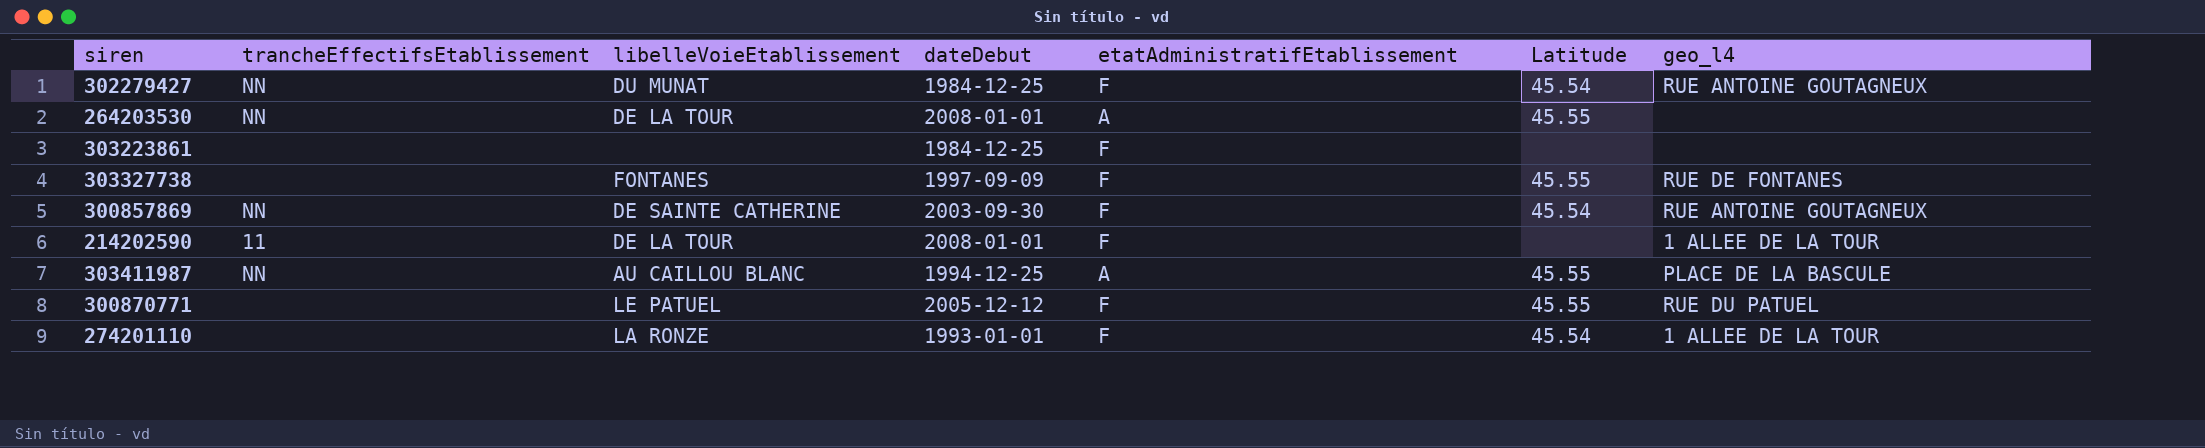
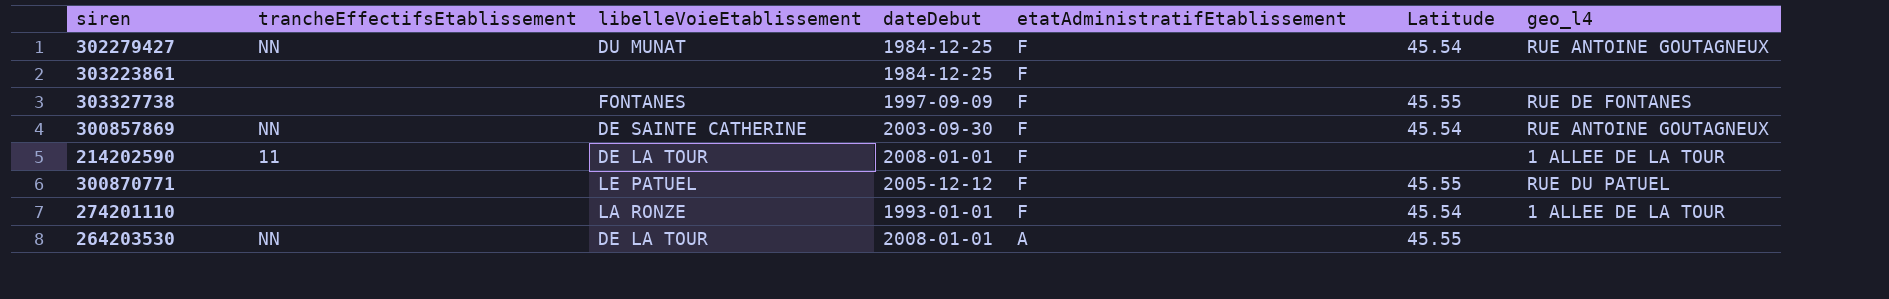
row order: none -> etatAdministratifEtablissement descending
row 303411987: NN | AU CAILLOU BLANC | 1994-12-25 | A | 45.55 | PLACE DE LA BASCULE -> none

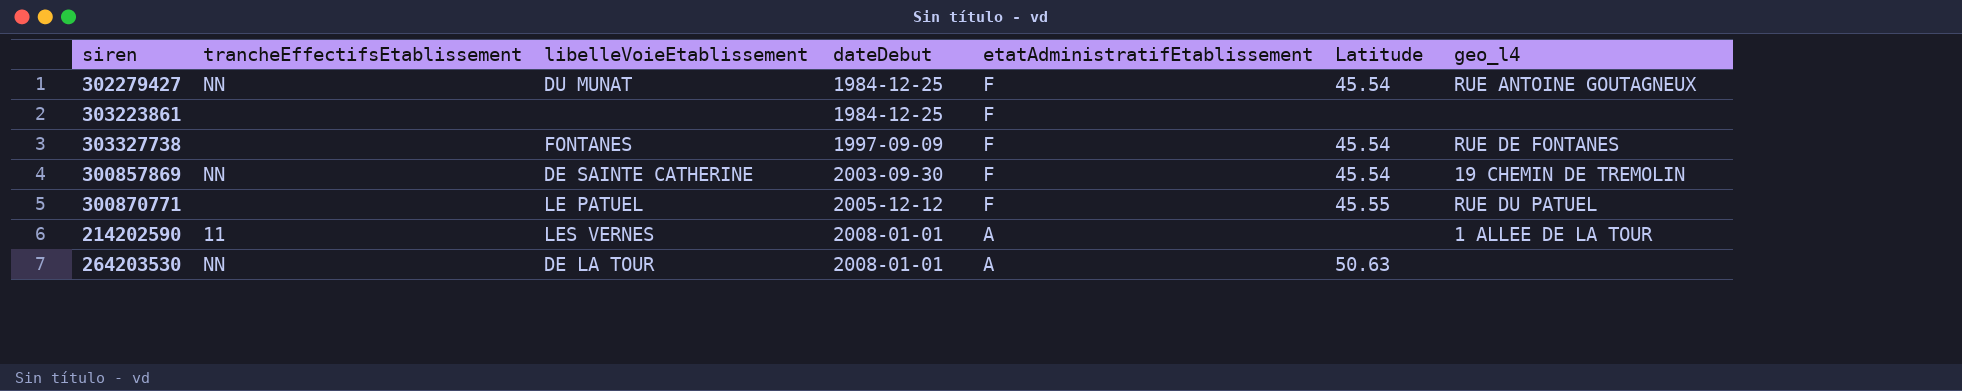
row order: etatAdministratifEtablissement descending -> dateDebut ascending
row 274201110: none | LA RONZE | 1993-01-01 | F | 45.54 | 1 ALLEE DE LA TOUR -> none
303327738 | Latitude: 45.55 -> 45.54
300857869 | geo_l4: RUE ANTOINE GOUTAGNEUX -> 19 CHEMIN DE TREMOLIN
214202590 | libelleVoieEtablissement: DE LA TOUR -> LES VERNES
214202590 | etatAdministratifEtablissement: F -> A
264203530 | Latitude: 45.55 -> 50.63

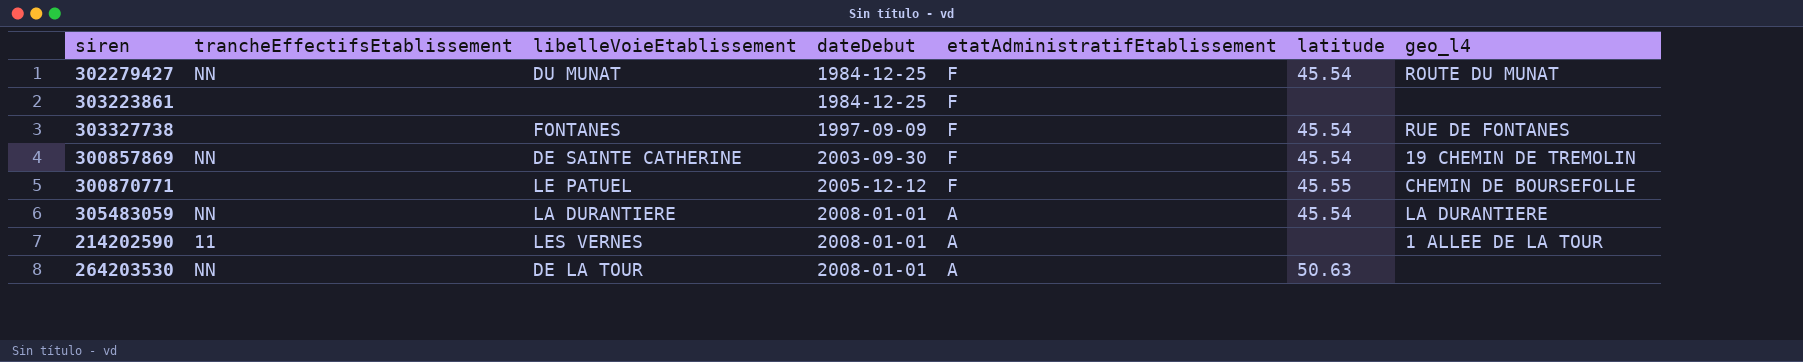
column name: Latitude -> latitude
302279427 | geo_l4: RUE ANTOINE GOUTAGNEUX -> ROUTE DU MUNAT
300870771 | geo_l4: RUE DU PATUEL -> CHEMIN DE BOURSEFOLLE
row 305483059: none -> NN | LA DURANTIERE | 2008-01-01 | A | 45.54 | LA DURANTIERE

